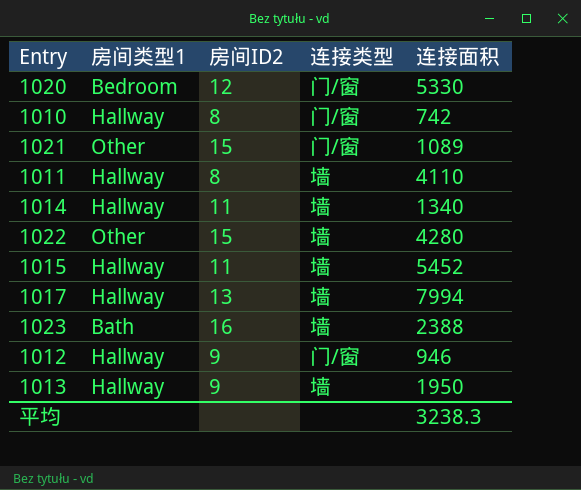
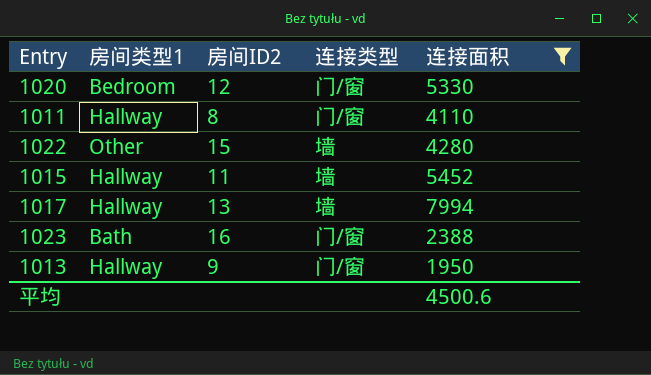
filter: none -> 连接面积 >= 1950
1011 | 连接类型: 墙 -> 门/窗
1023 | 连接类型: 墙 -> 门/窗
1013 | 连接类型: 墙 -> 门/窗
平均 | 连接面积: 3238.3 -> 4500.6

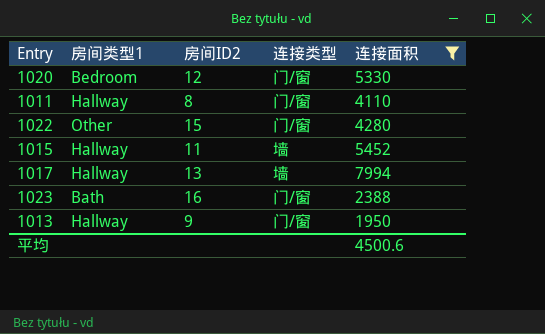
1022 | 连接类型: 墙 -> 门/窗

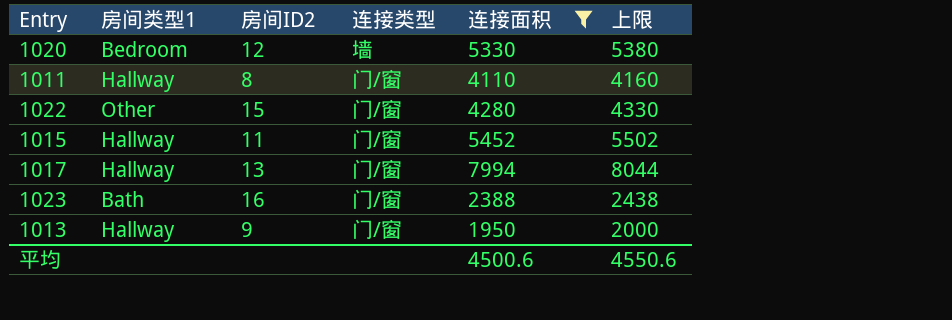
column 上限 | formula: none -> [连接面积] + 50
1020 | 连接类型: 门/窗 -> 墙
1015 | 连接类型: 墙 -> 门/窗
1017 | 连接类型: 墙 -> 门/窗

